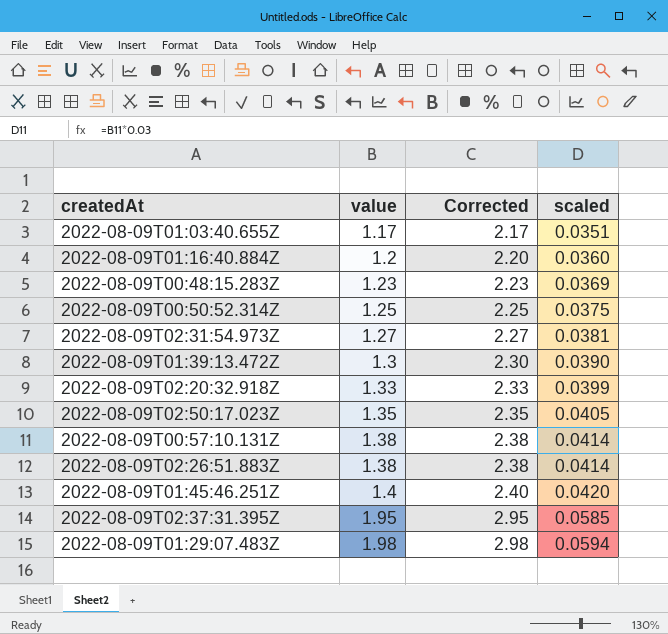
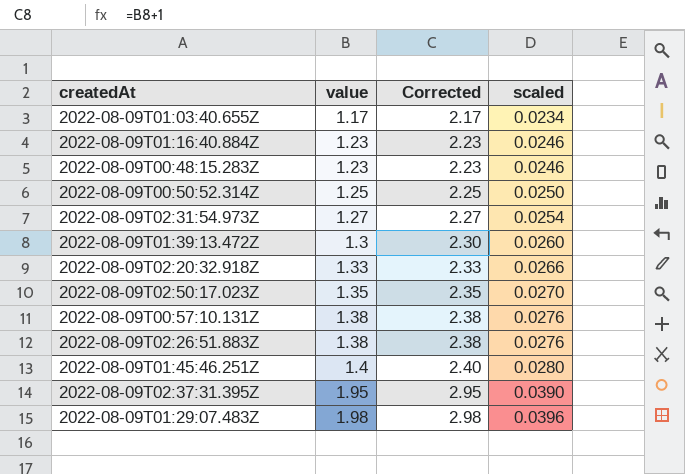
column scaled | formula: [value] * 0.03 -> [value] * 0.02
2022-08-09T01:16:40.884Z | value: 1.2 -> 1.23
2022-08-09T01:16:40.884Z | Corrected: 2.20 -> 2.23

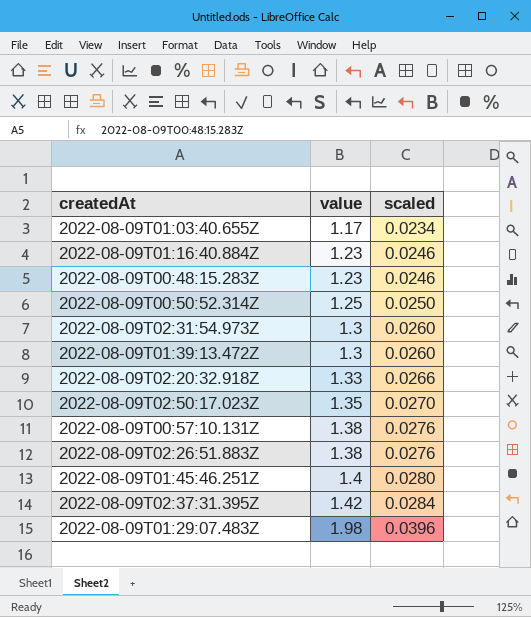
column Corrected | formula: [value] + 1 -> none
2022-08-09T02:31:54.973Z | value: 1.27 -> 1.3
2022-08-09T02:31:54.973Z | scaled: 0.0254 -> 0.0260
2022-08-09T02:37:31.395Z | value: 1.95 -> 1.42
2022-08-09T02:37:31.395Z | scaled: 0.0390 -> 0.0284

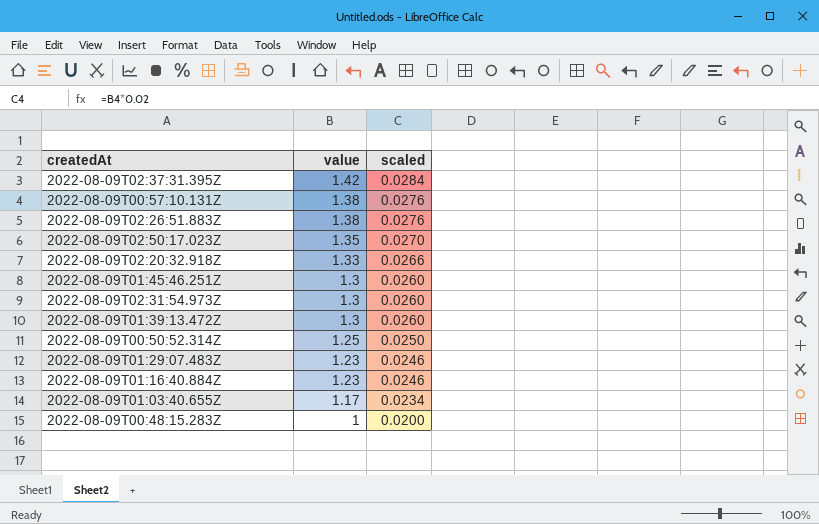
row order: value ascending -> value descending
2022-08-09T01:45:46.251Z | value: 1.4 -> 1.3
2022-08-09T01:45:46.251Z | scaled: 0.0280 -> 0.0260
2022-08-09T01:29:07.483Z | value: 1.98 -> 1.23
2022-08-09T01:29:07.483Z | scaled: 0.0396 -> 0.0246
2022-08-09T00:48:15.283Z | value: 1.23 -> 1
2022-08-09T00:48:15.283Z | scaled: 0.0246 -> 0.0200

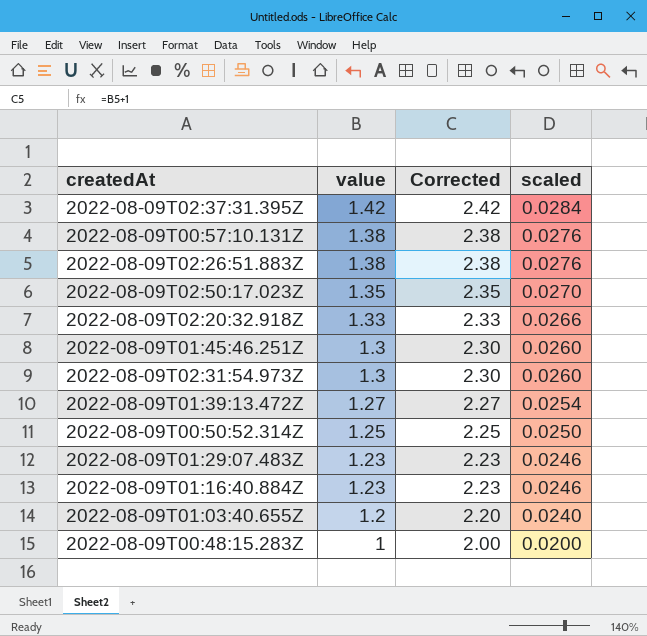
column Corrected | formula: none -> [value] + 1
2022-08-09T01:39:13.472Z | value: 1.3 -> 1.27
2022-08-09T01:39:13.472Z | scaled: 0.0260 -> 0.0254
2022-08-09T01:03:40.655Z | value: 1.17 -> 1.2
2022-08-09T01:03:40.655Z | scaled: 0.0234 -> 0.0240

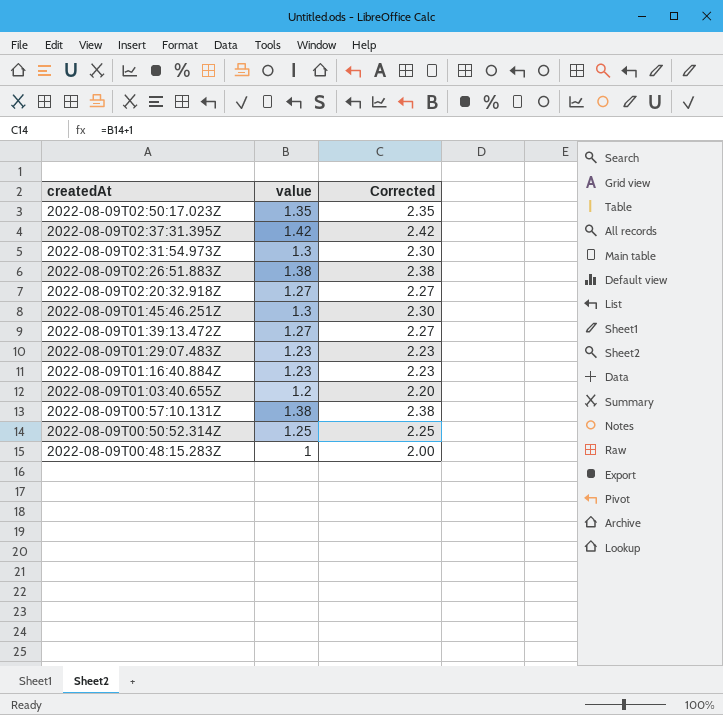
row order: value descending -> createdAt descending
column scaled | formula: [value] * 0.02 -> none
2022-08-09T02:20:32.918Z | value: 1.33 -> 1.27
2022-08-09T02:20:32.918Z | Corrected: 2.33 -> 2.27

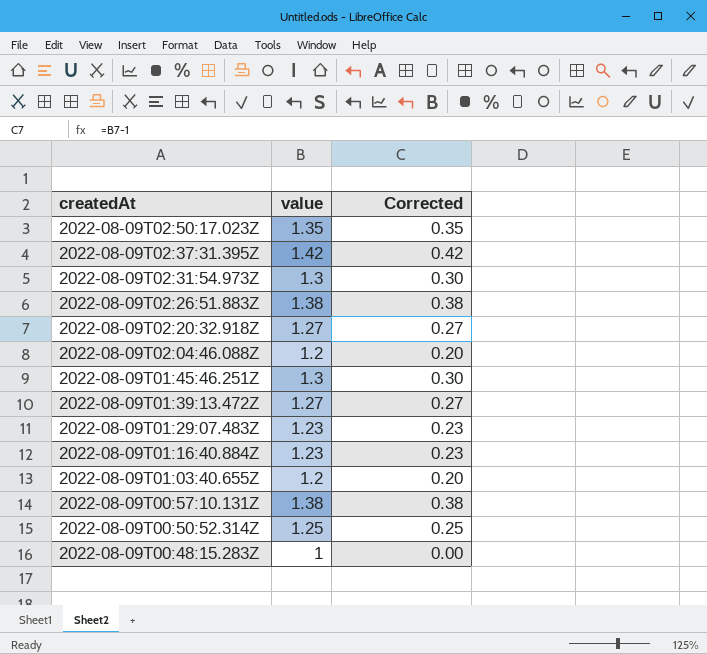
column Corrected | formula: [value] + 1 -> [value] - 1
row 2022-08-09T02:04:46.088Z: none -> 1.2 | 0.20

